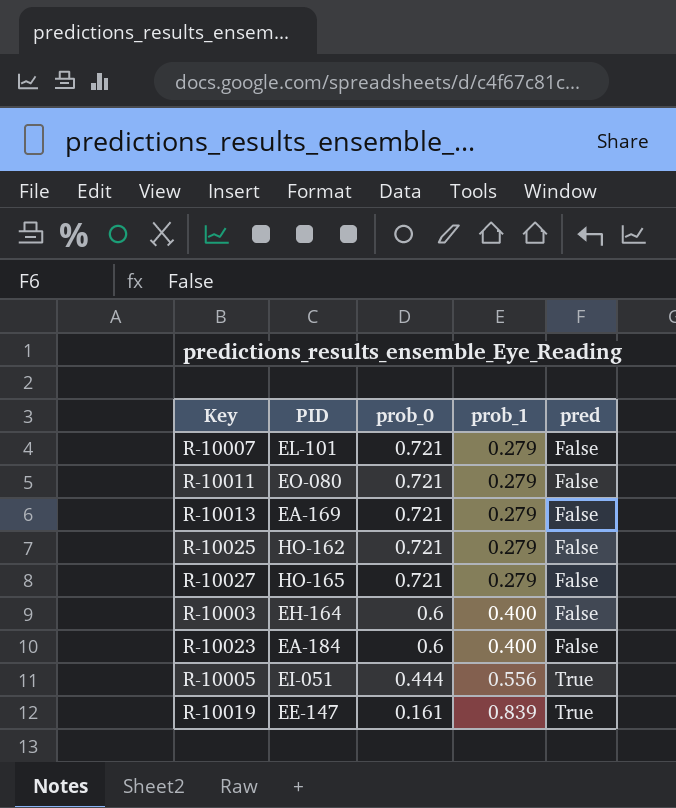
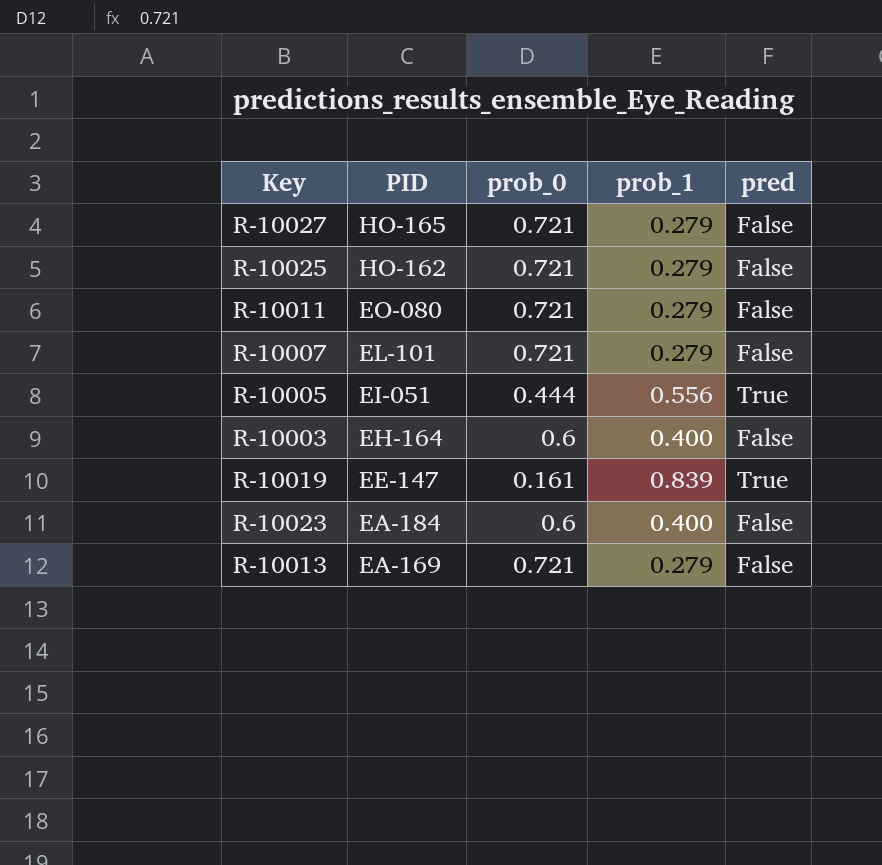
row order: prob_0 descending -> PID descending

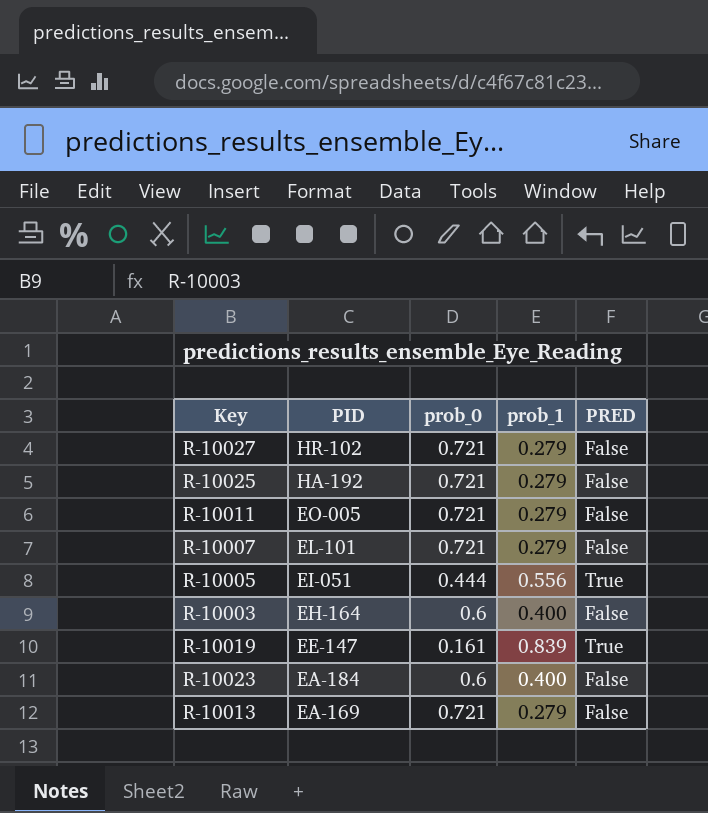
column name: pred -> PRED
R-10027 | PID: HO-165 -> HR-102
R-10025 | PID: HO-162 -> HA-192
R-10011 | PID: EO-080 -> EO-005

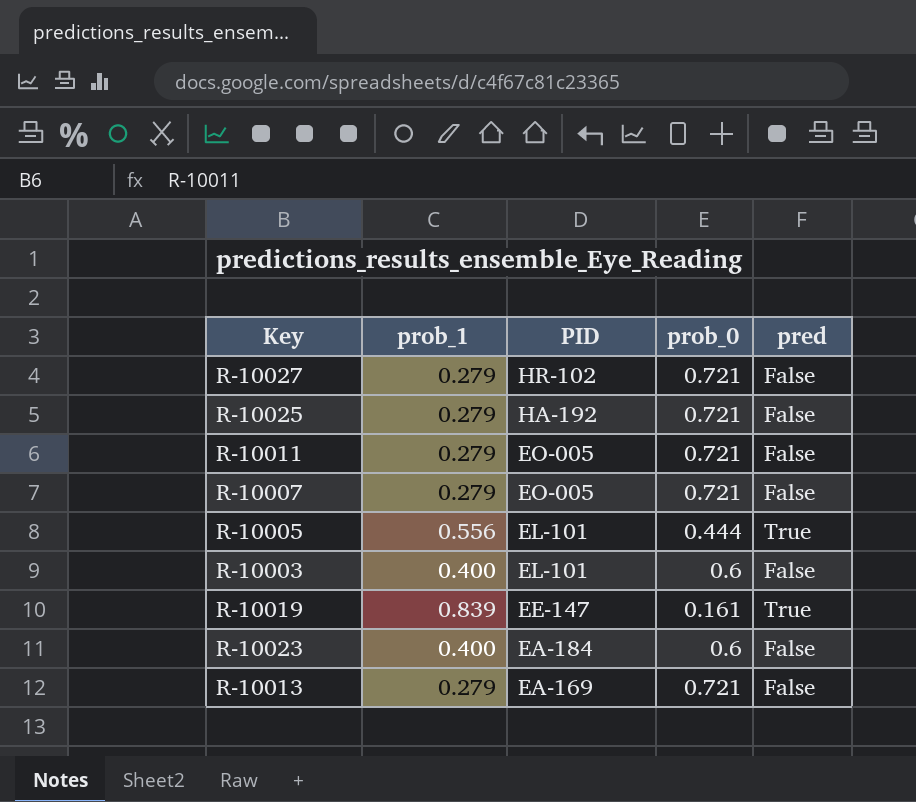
column prob_1 | position: 4 -> 2
column name: PRED -> pred
R-10007 | PID: EL-101 -> EO-005
R-10005 | PID: EI-051 -> EL-101
R-10003 | PID: EH-164 -> EL-101

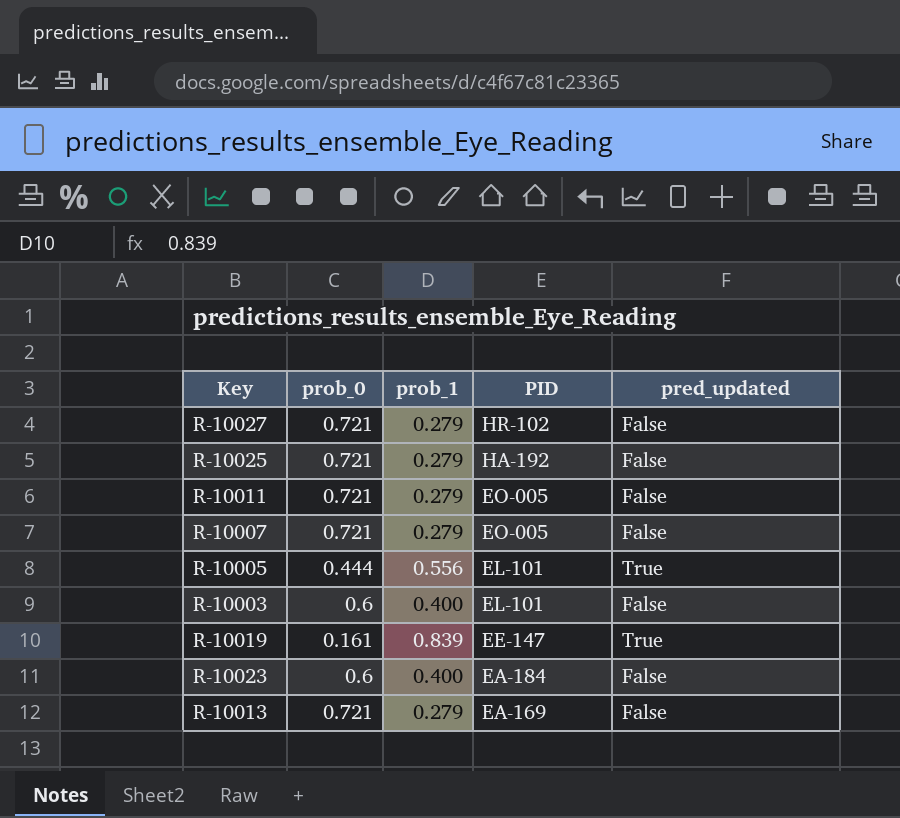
column prob_0 | position: 4 -> 2
column name: pred -> pred_updated

